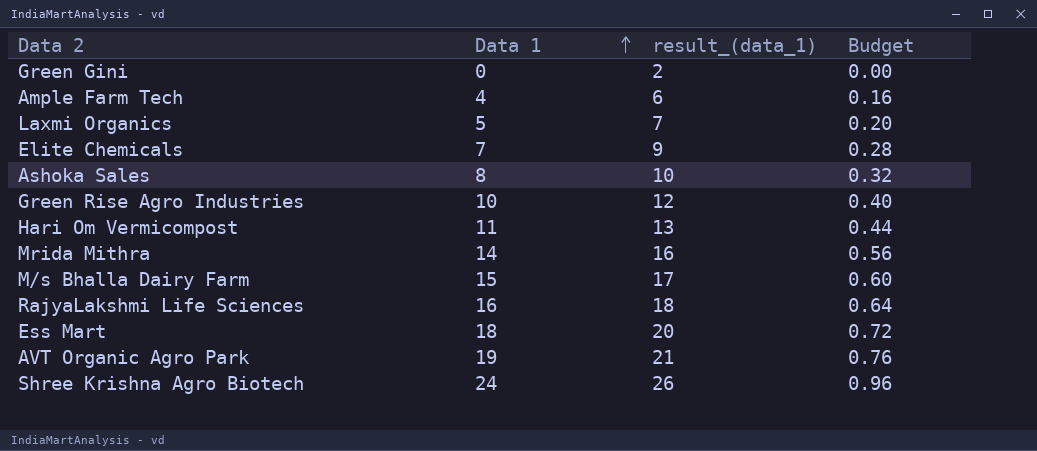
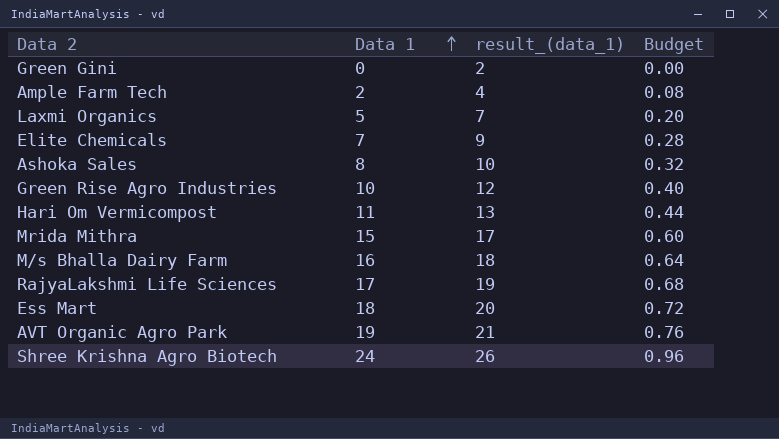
Ample Farm Tech | Data 1: 4 -> 2
Ample Farm Tech | result_(data_1): 6 -> 4
Ample Farm Tech | Budget: 0.16 -> 0.08
Mrida Mithra | Data 1: 14 -> 15
Mrida Mithra | result_(data_1): 16 -> 17
Mrida Mithra | Budget: 0.56 -> 0.60
M/s Bhalla Dairy Farm | Data 1: 15 -> 16
M/s Bhalla Dairy Farm | result_(data_1): 17 -> 18
M/s Bhalla Dairy Farm | Budget: 0.60 -> 0.64
RajyaLakshmi Life Sciences | Data 1: 16 -> 17
RajyaLakshmi Life Sciences | result_(data_1): 18 -> 19
RajyaLakshmi Life Sciences | Budget: 0.64 -> 0.68

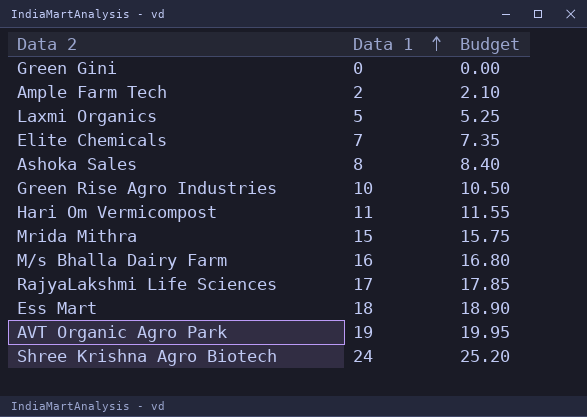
column result_(data_1) | formula: [Data 1] + 2 -> none
column Budget | formula: [Data 1] * 0.04 -> [Data 1] * 1.05

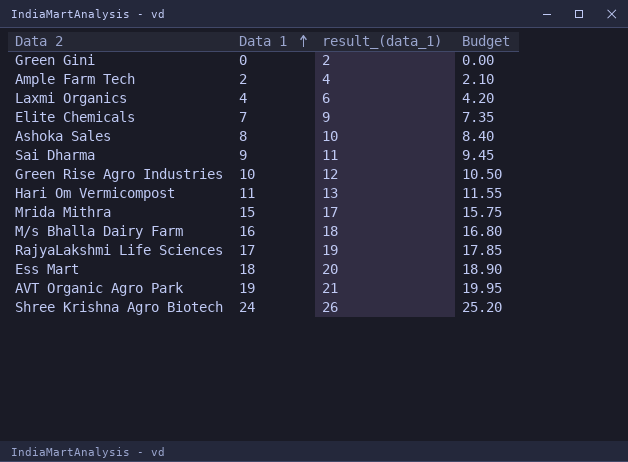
column result_(data_1) | formula: none -> [Data 1] + 2
Laxmi Organics | Data 1: 5 -> 4
Laxmi Organics | Budget: 5.25 -> 4.20
row Sai Dharma: none -> 9 | 11 | 9.45

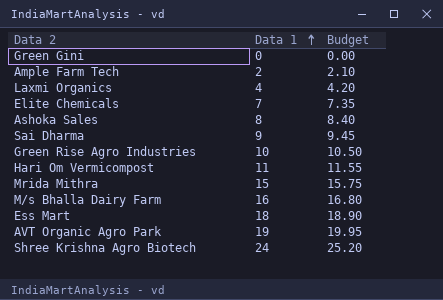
column result_(data_1) | formula: [Data 1] + 2 -> none
row RajyaLakshmi Life Sciences: 17 | 19 | 17.85 -> none

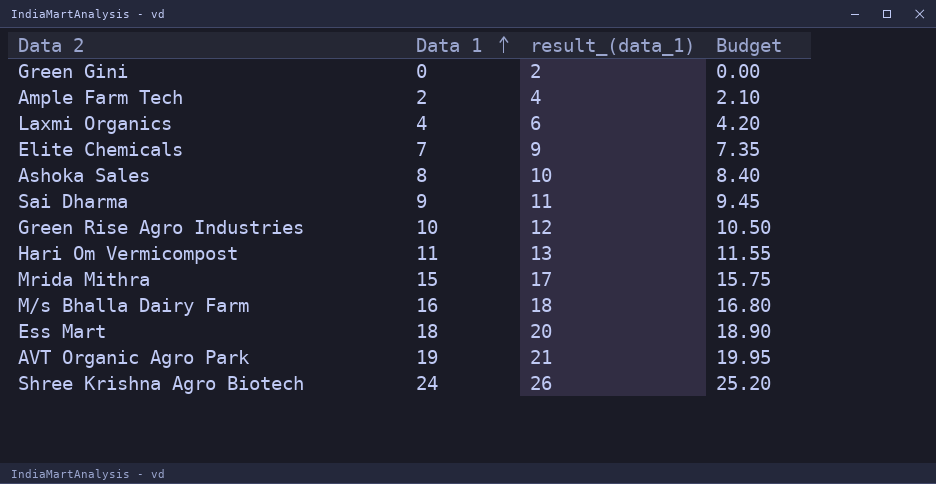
column result_(data_1) | formula: none -> [Data 1] + 2

